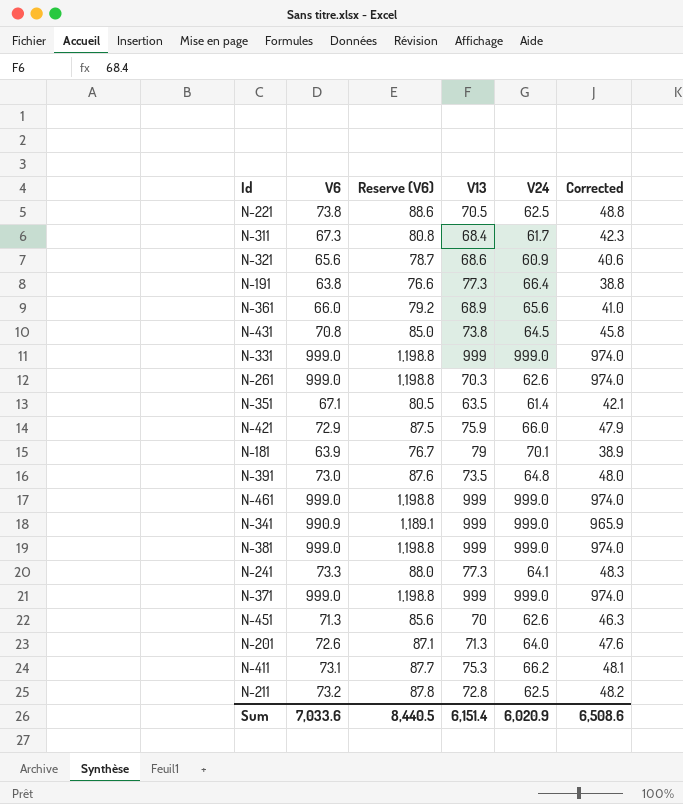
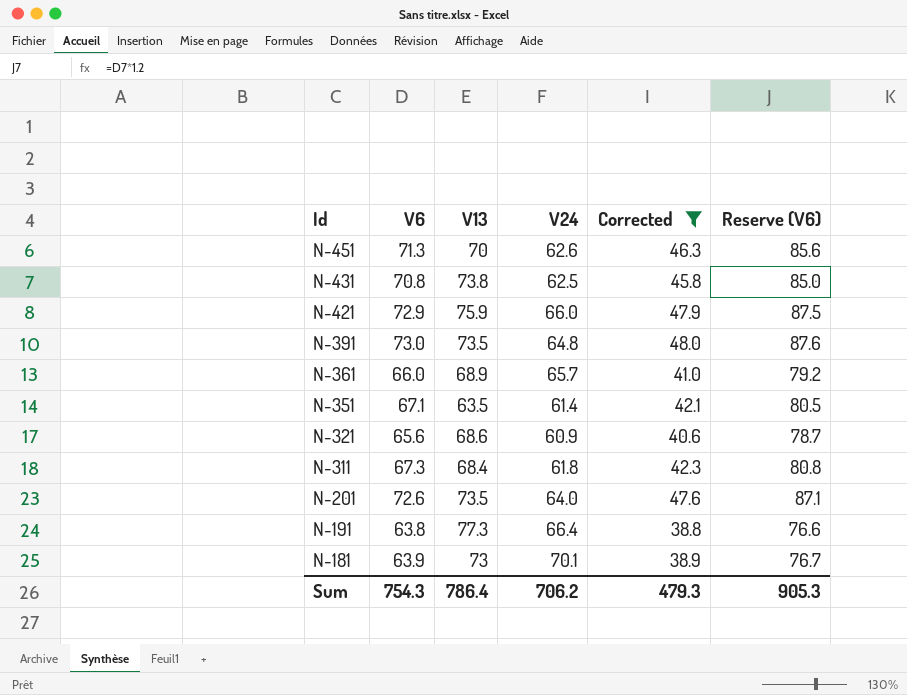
filter: none -> Corrected <= 48.0
row order: none -> Id descending
column Reserve (V6) | position: 3 -> 6
N-431 | V24: 64.5 -> 62.5
N-361 | V24: 65.6 -> 65.7
N-311 | V24: 61.7 -> 61.8
N-201 | V13: 71.3 -> 73.5
N-181 | V13: 79 -> 73
Sum | V6: 7,033.6 -> 754.3
Sum | V13: 6,151.4 -> 786.4
Sum | V24: 6,020.9 -> 706.2
Sum | Corrected: 6,508.6 -> 479.3
Sum | Reserve (V6): 8,440.5 -> 905.3

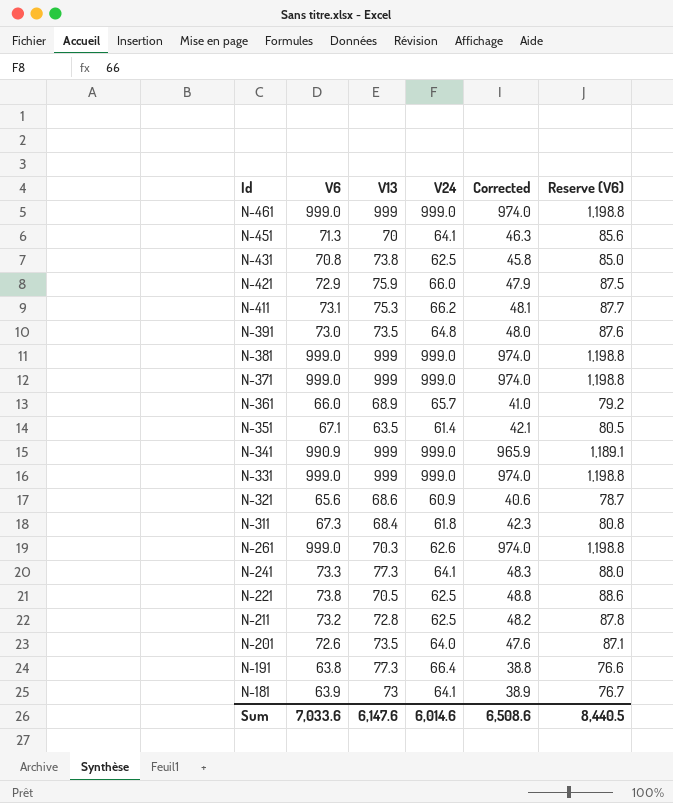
filter: Corrected <= 48.0 -> none
N-451 | V24: 62.6 -> 64.1
N-181 | V24: 70.1 -> 64.1
Sum | V6: 754.3 -> 7,033.6
Sum | V13: 786.4 -> 6,147.6
Sum | V24: 706.2 -> 6,014.6
Sum | Corrected: 479.3 -> 6,508.6
Sum | Reserve (V6): 905.3 -> 8,440.5

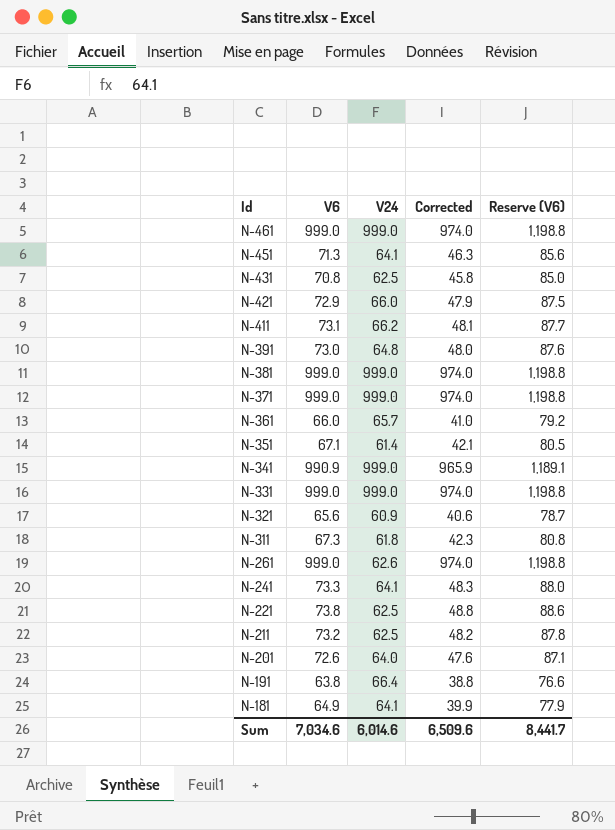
column V13 | position: 3 -> none
N-181 | V6: 63.9 -> 64.9
N-181 | Corrected: 38.9 -> 39.9
N-181 | Reserve (V6): 76.7 -> 77.9
Sum | V6: 7,033.6 -> 7,034.6
Sum | Corrected: 6,508.6 -> 6,509.6
Sum | Reserve (V6): 8,440.5 -> 8,441.7

